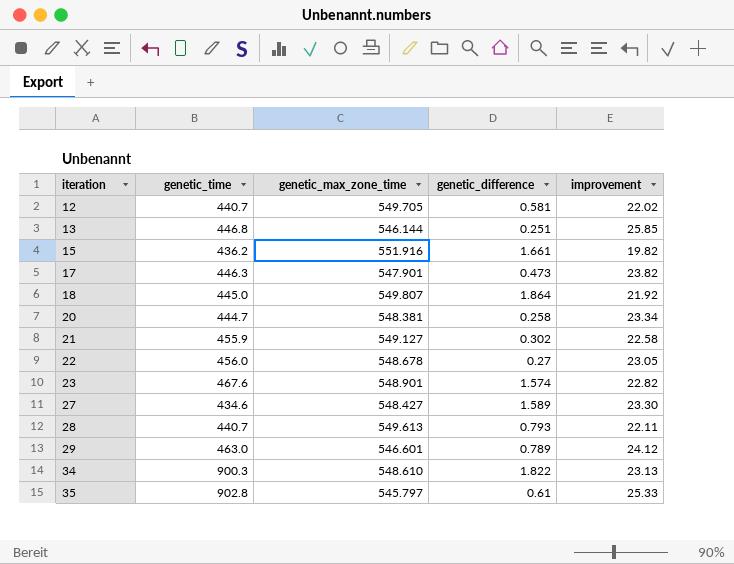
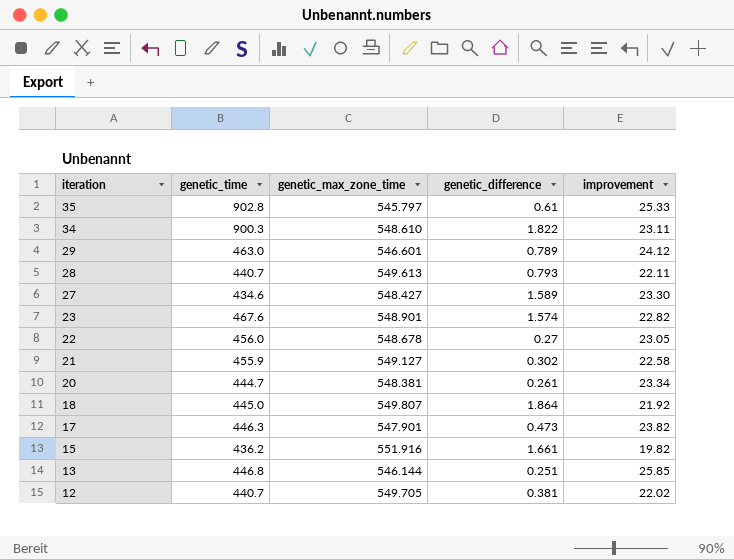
row order: iteration ascending -> iteration descending
34 | improvement: 23.13 -> 23.11
20 | genetic_difference: 0.258 -> 0.261
12 | genetic_difference: 0.581 -> 0.381

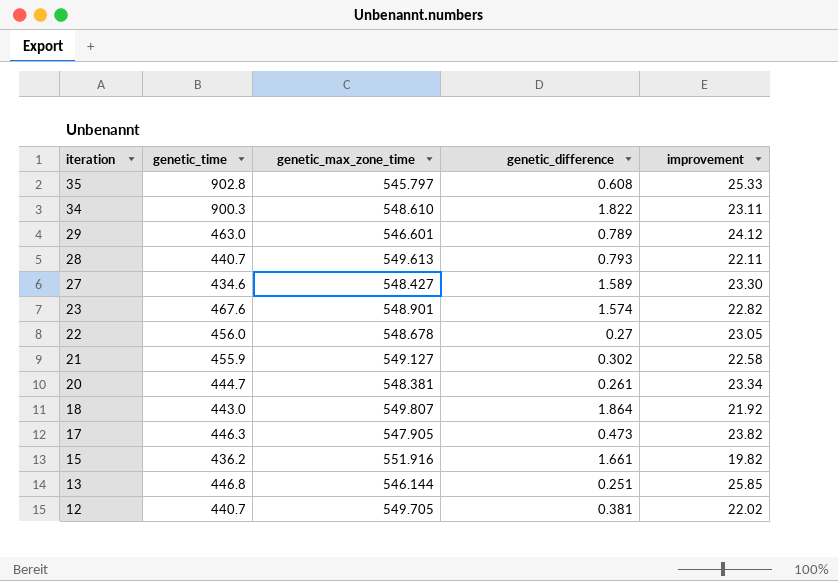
35 | genetic_difference: 0.61 -> 0.608
18 | genetic_time: 445.0 -> 443.0
17 | genetic_max_zone_time: 547.901 -> 547.905

